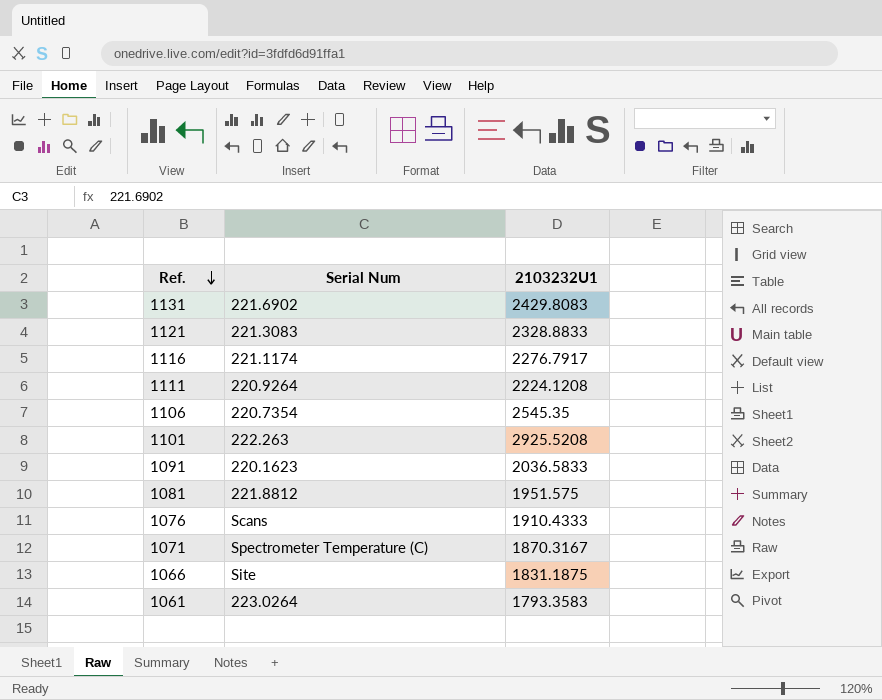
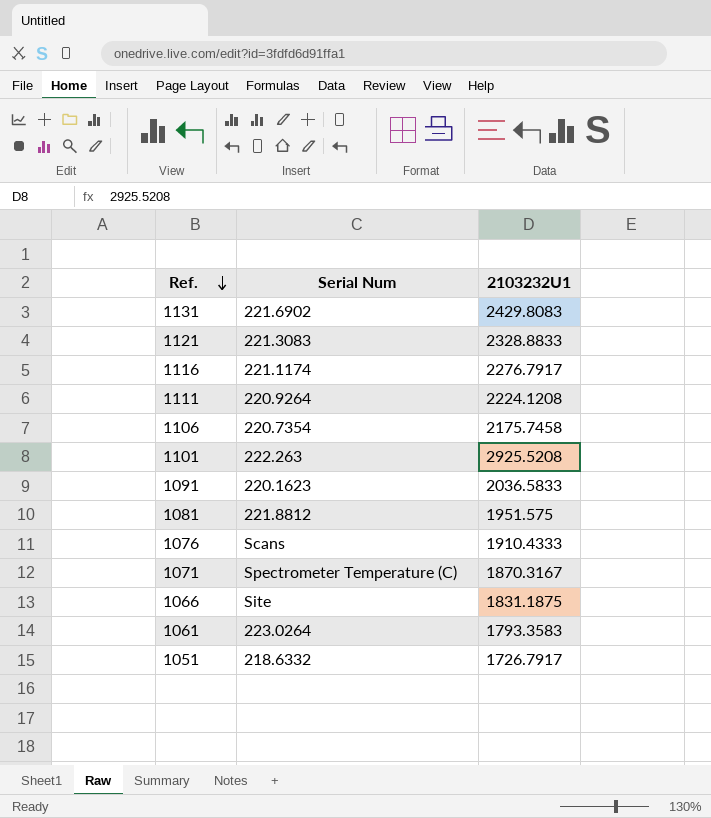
1106 | 2103232U1: 2545.35 -> 2175.7458
row 1051: none -> 218.6332 | 1726.7917

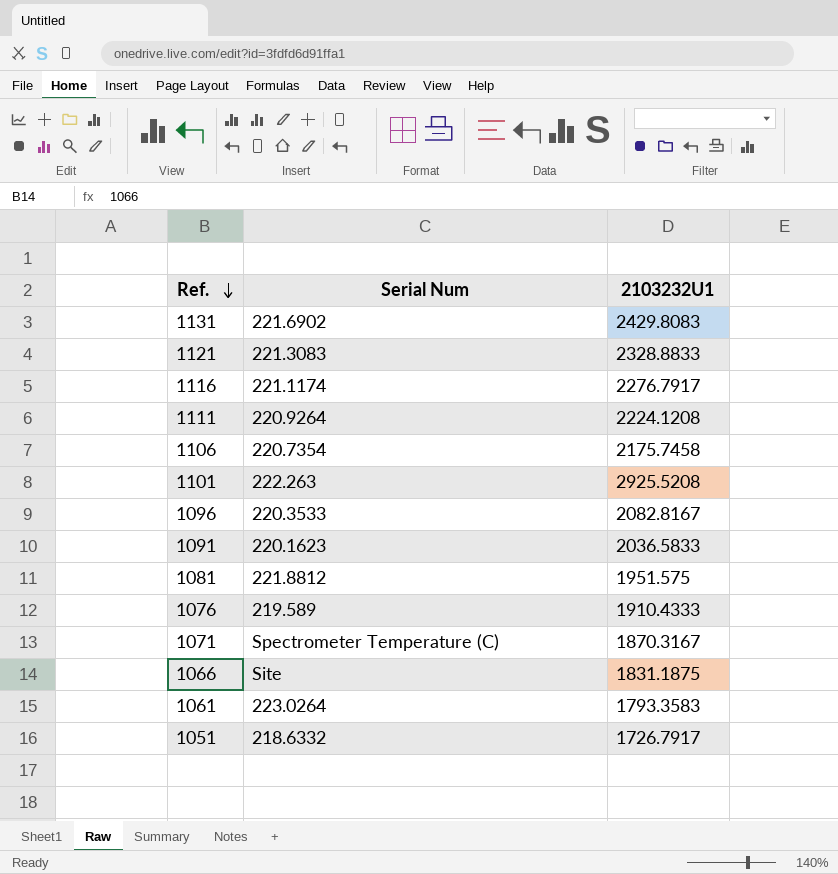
row 1096: none -> 220.3533 | 2082.8167
1076 | Serial Num: Scans -> 219.589

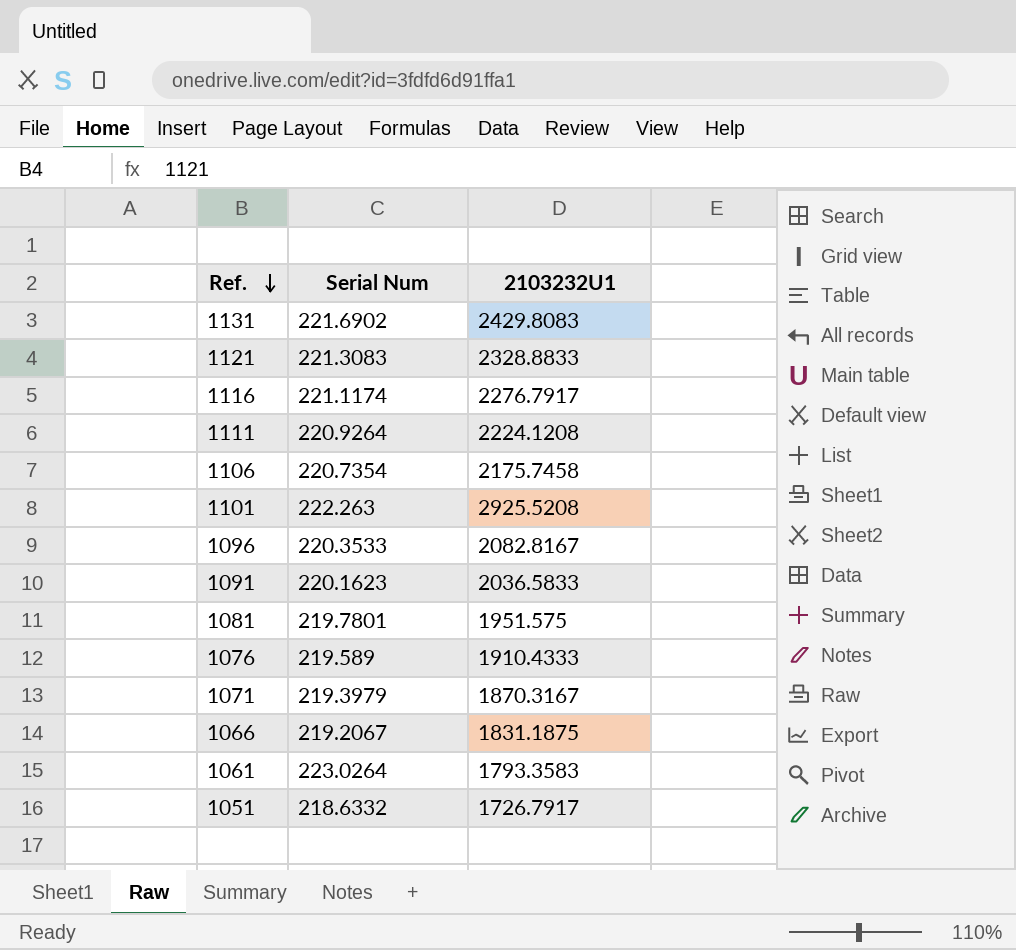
1081 | Serial Num: 221.8812 -> 219.7801
1071 | Serial Num: Spectrometer Temperature (C) -> 219.3979
1066 | Serial Num: Site -> 219.2067

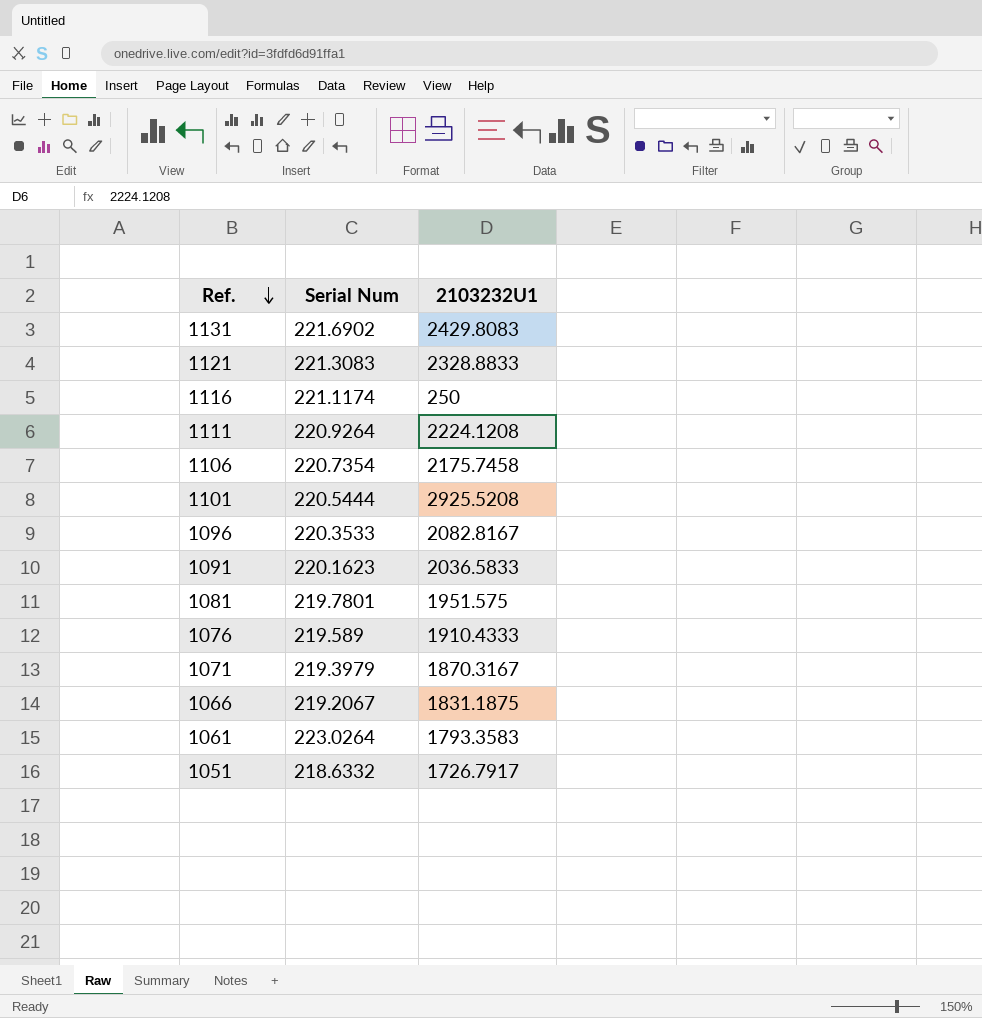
1116 | 2103232U1: 2276.7917 -> 250
1101 | Serial Num: 222.263 -> 220.5444

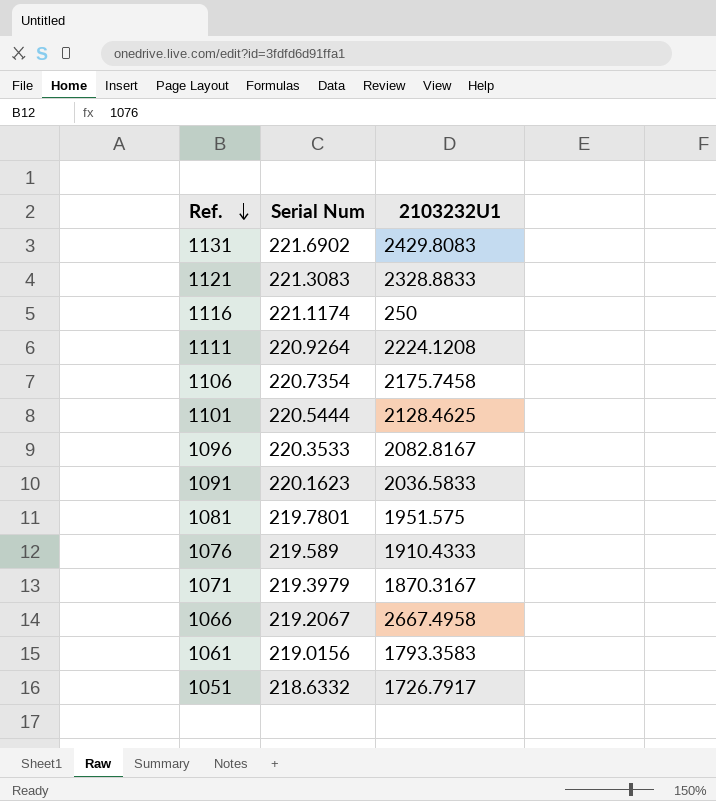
1101 | 2103232U1: 2925.5208 -> 2128.4625
1066 | 2103232U1: 1831.1875 -> 2667.4958
1061 | Serial Num: 223.0264 -> 219.0156

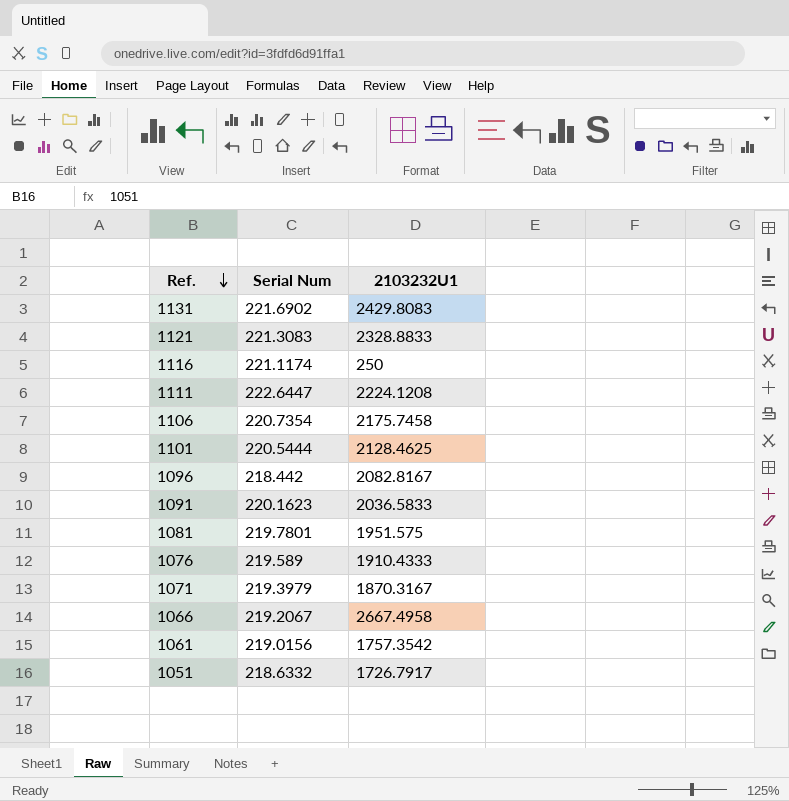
1111 | Serial Num: 220.9264 -> 222.6447
1096 | Serial Num: 220.3533 -> 218.442
1061 | 2103232U1: 1793.3583 -> 1757.3542

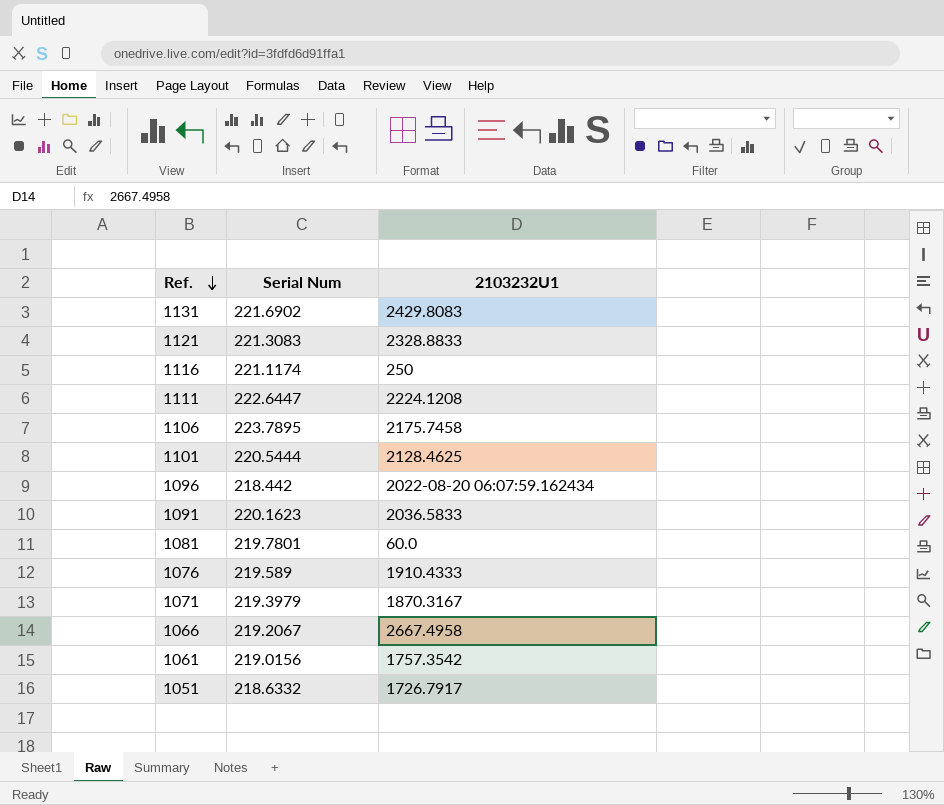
1106 | Serial Num: 220.7354 -> 223.7895
1096 | 2103232U1: 2082.8167 -> 2022-08-20 06:07:59.162434
1081 | 2103232U1: 1951.575 -> 60.0

